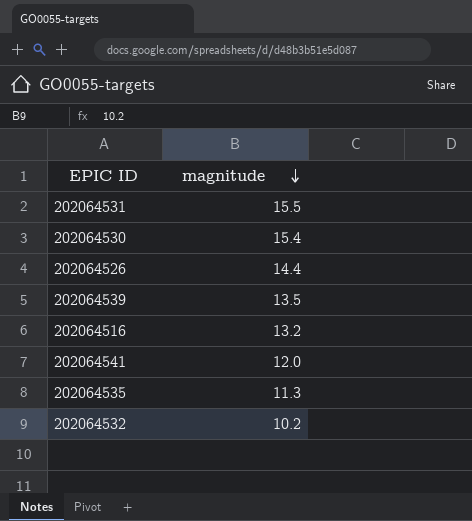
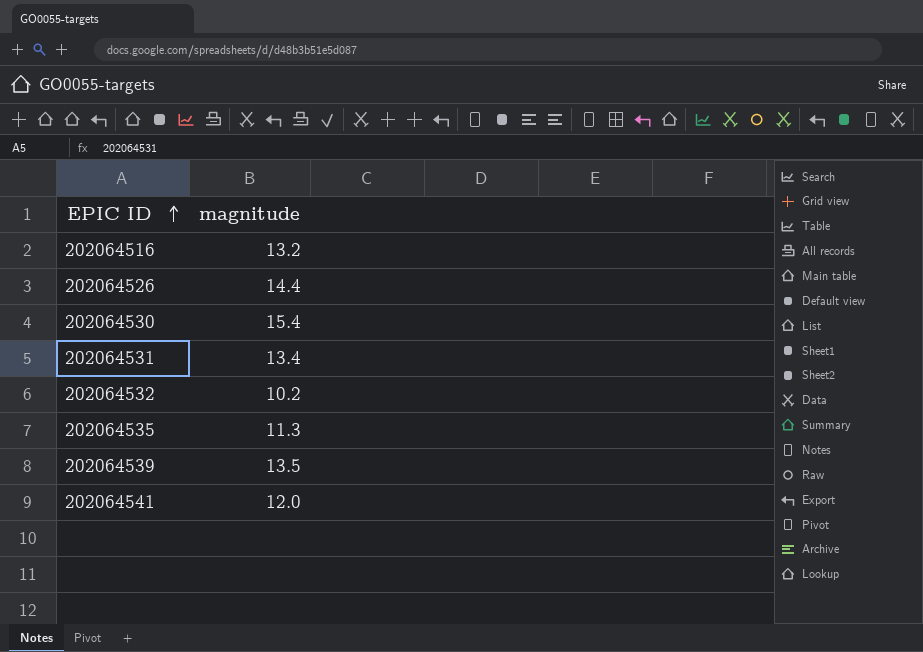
row order: magnitude descending -> EPIC ID ascending
202064531 | magnitude: 15.5 -> 13.4

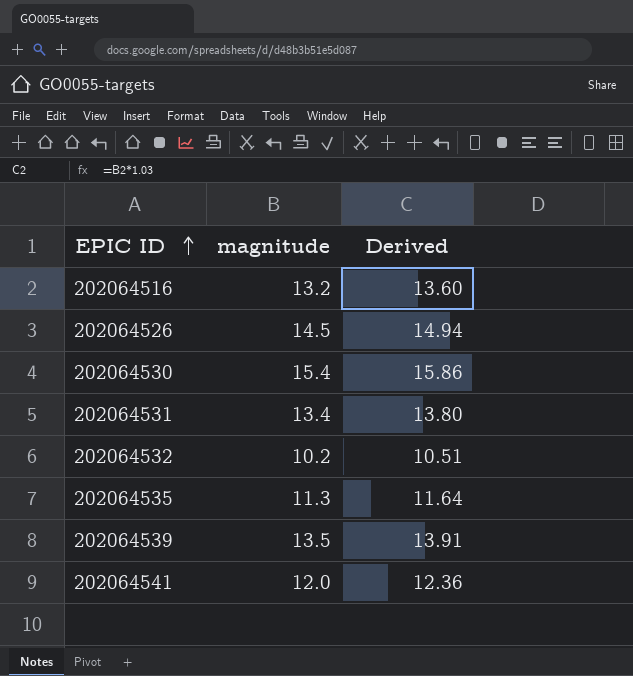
column Derived | formula: none -> [magnitude] * 1.03
202064526 | magnitude: 14.4 -> 14.5

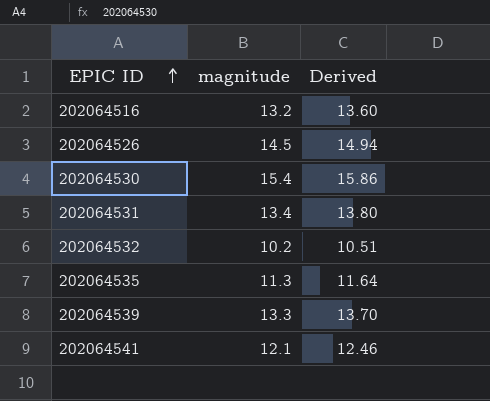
202064539 | magnitude: 13.5 -> 13.3
202064539 | Derived: 13.91 -> 13.70
202064541 | magnitude: 12.0 -> 12.1
202064541 | Derived: 12.36 -> 12.46

